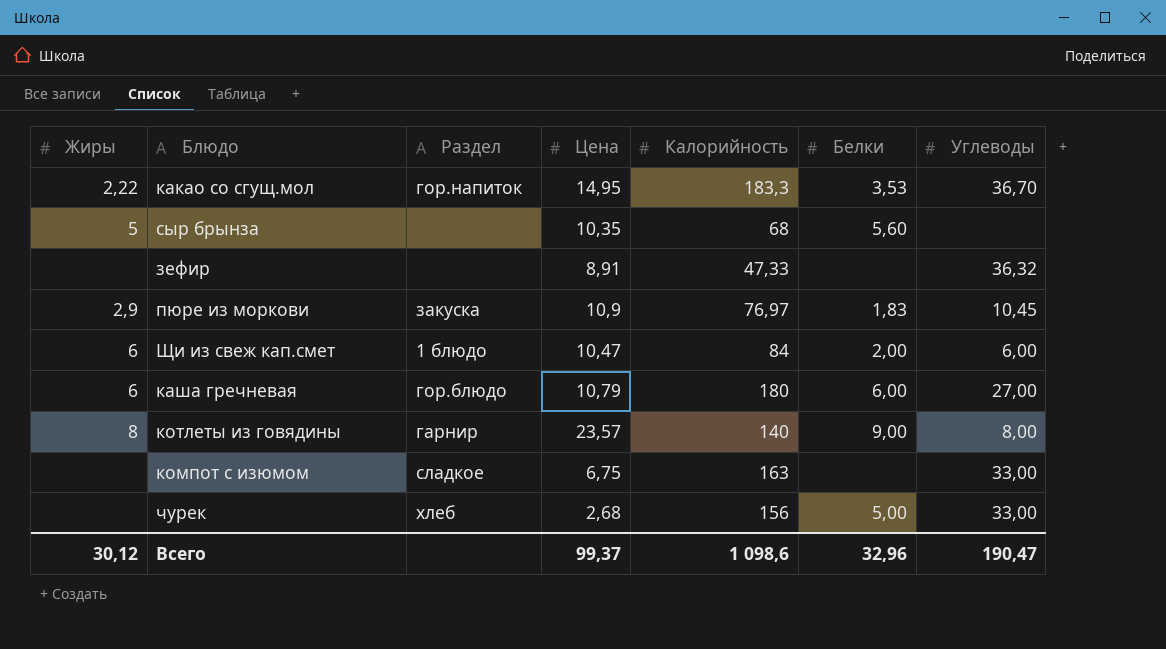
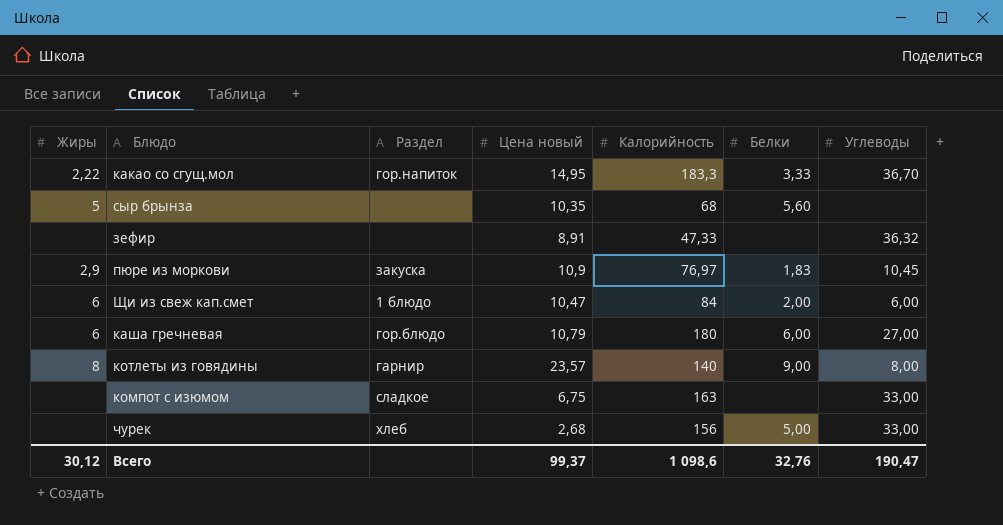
column name: Цена -> Цена новый
какао со сгущ.мол | Белки: 3,53 -> 3,33
Всего | Белки: 32,96 -> 32,76

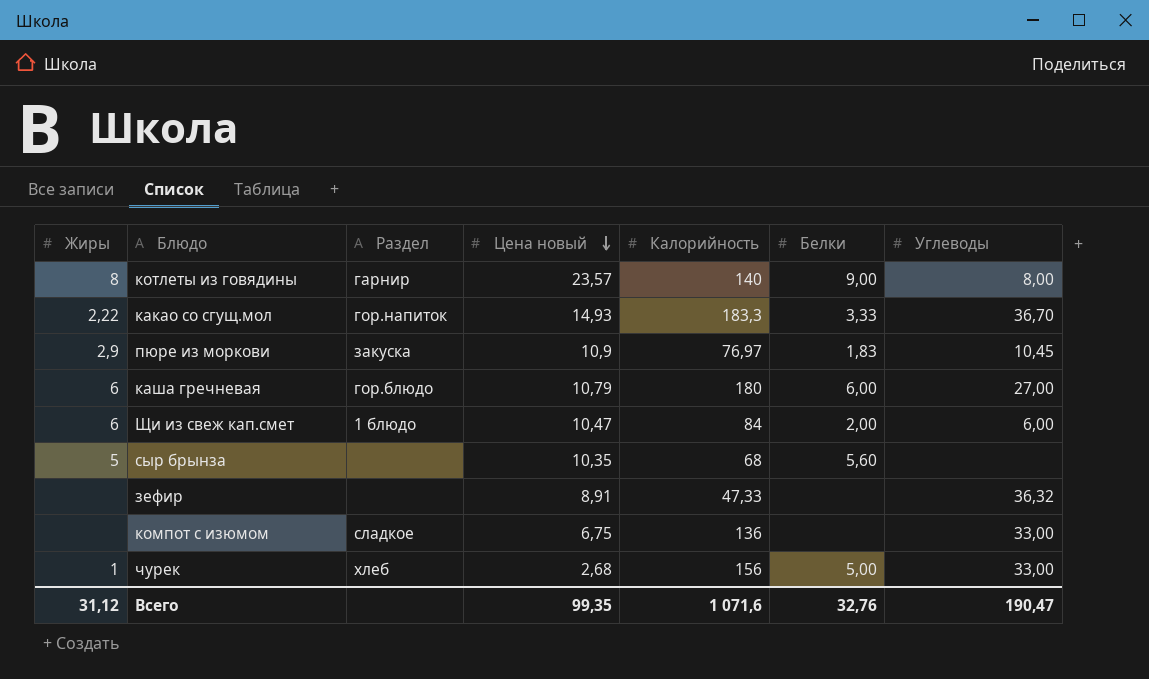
row order: none -> Цена новый descending
какао со сгущ.мол | Цена новый: 14,95 -> 14,93
компот с изюмом | Калорийность: 163 -> 136
чурек | Жиры: none -> 1
Всего | Жиры: 30,12 -> 31,12
Всего | Цена новый: 99,37 -> 99,35
Всего | Калорийность: 1 098,6 -> 1 071,6

